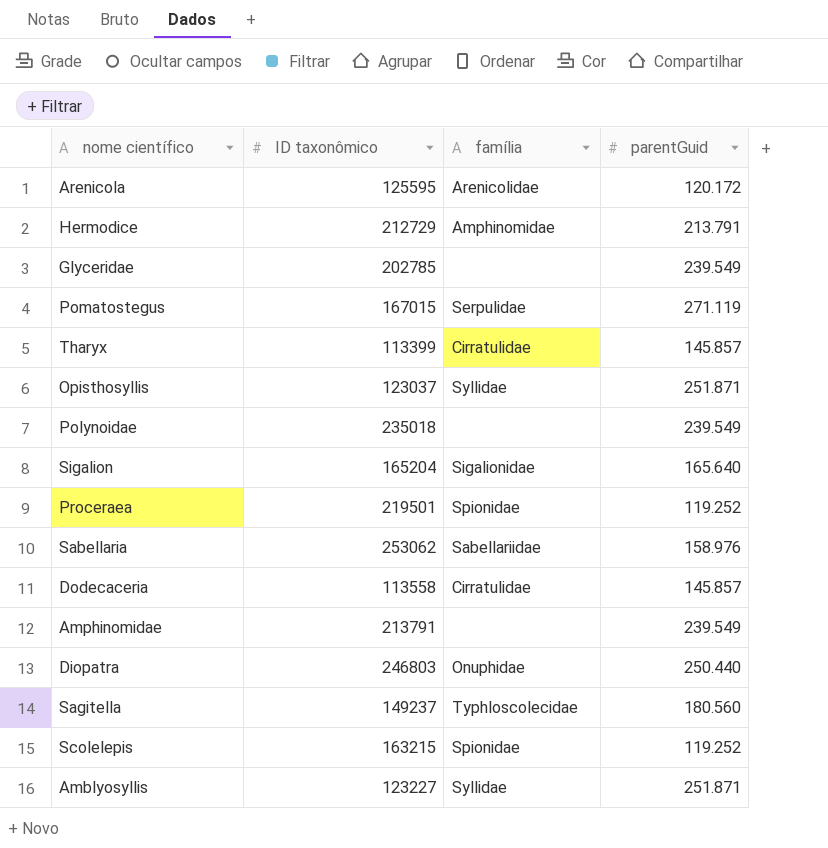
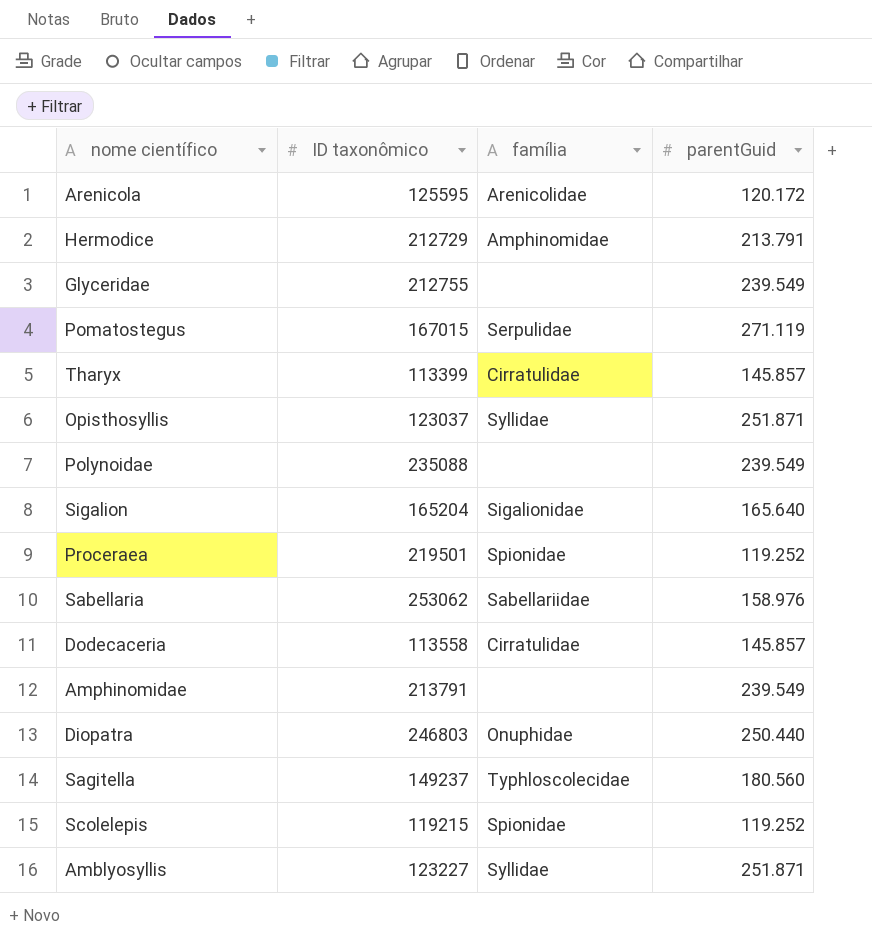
Glyceridae | ID taxonômico: 202785 -> 212755
Polynoidae | ID taxonômico: 235018 -> 235088
Scolelepis | ID taxonômico: 163215 -> 119215

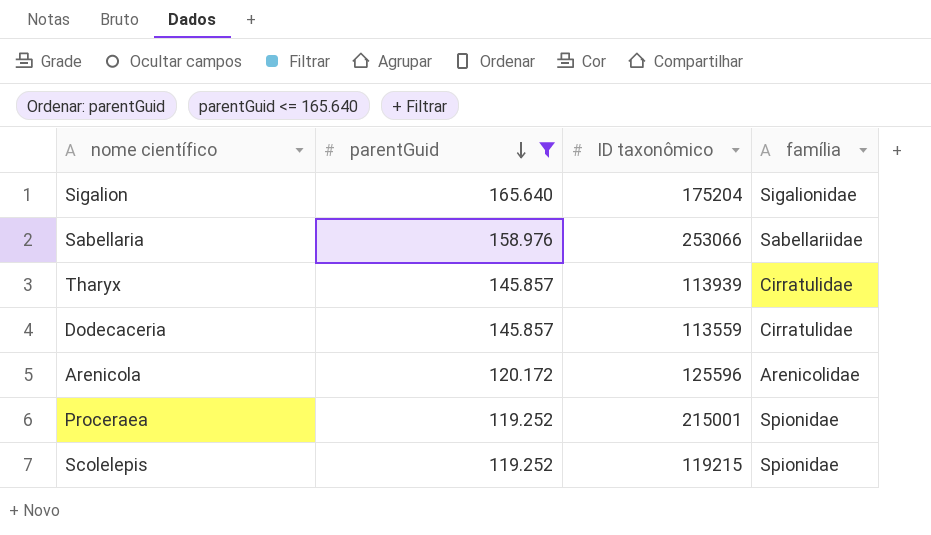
filter: none -> parentGuid <= 165.640
row order: none -> parentGuid descending
column parentGuid | position: 4 -> 2
Sigalion | ID taxonômico: 165204 -> 175204
Sabellaria | ID taxonômico: 253062 -> 253066
Tharyx | ID taxonômico: 113399 -> 113939
Dodecaceria | ID taxonômico: 113558 -> 113559
Arenicola | ID taxonômico: 125595 -> 125596
Proceraea | ID taxonômico: 219501 -> 215001

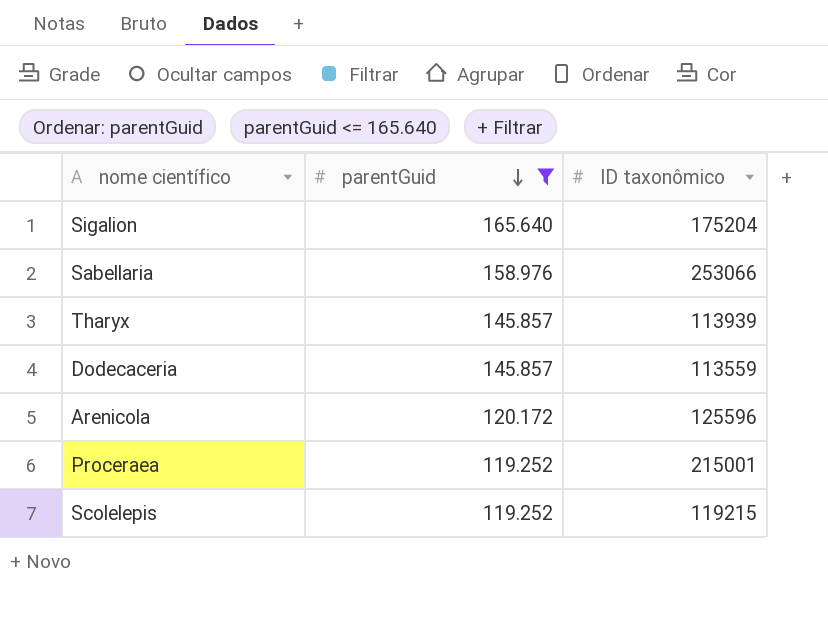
column família | position: 4 -> none

